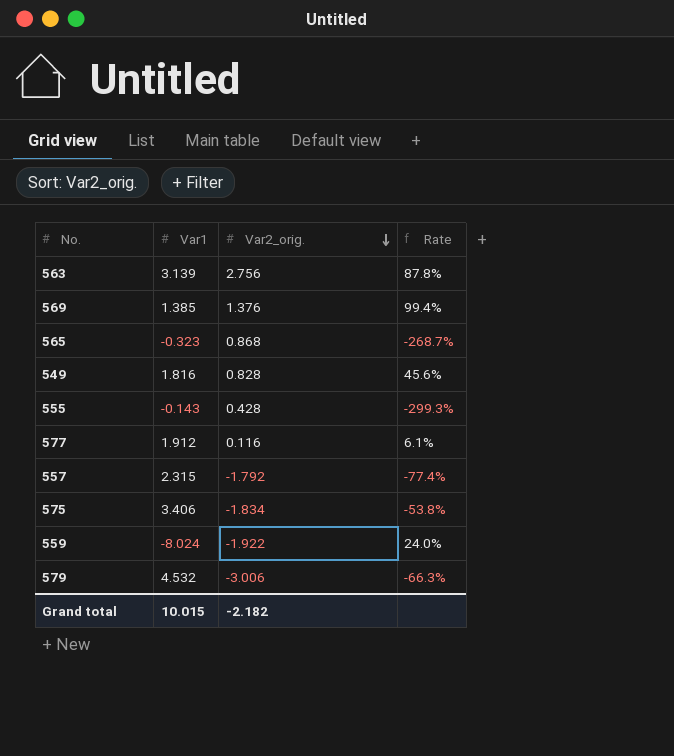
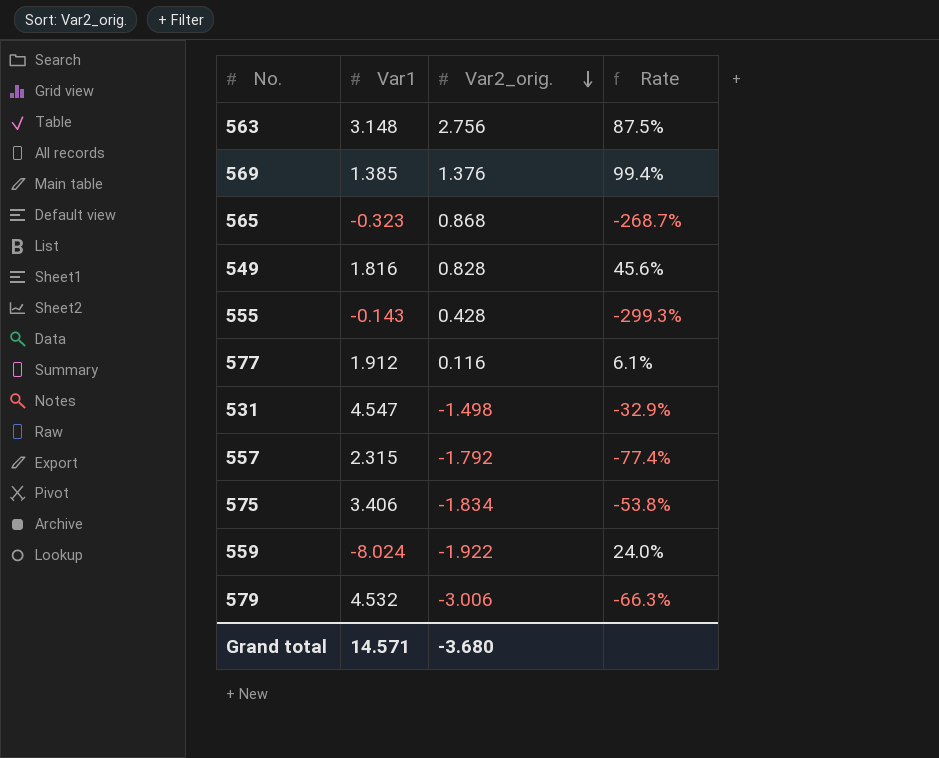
563 | Var1: 3.139 -> 3.148
563 | Rate: 87.8% -> 87.5%
row 531: none -> 4.547 | -1.498 | -32.9%
Grand total | Var1: 10.015 -> 14.571
Grand total | Var2_orig.: -2.182 -> -3.680

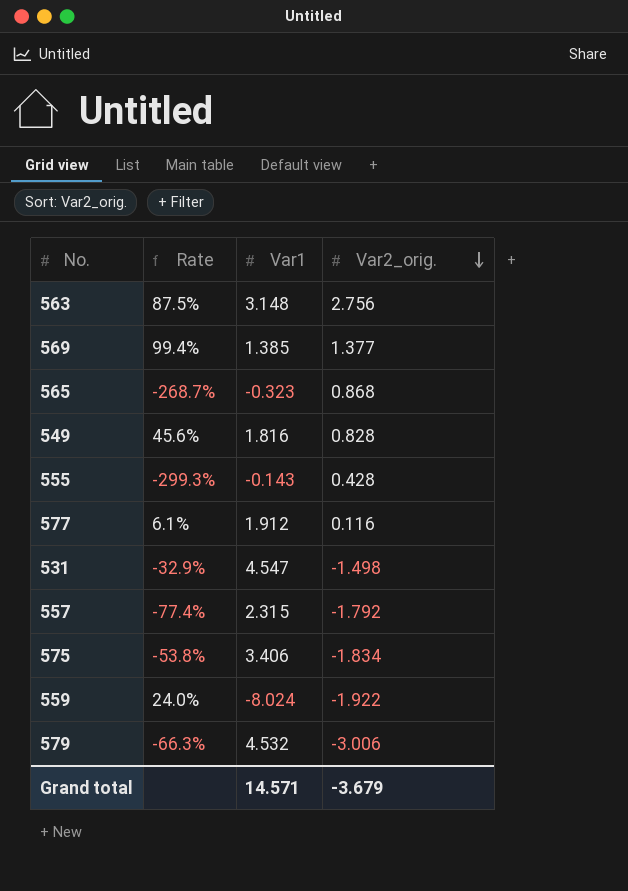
column Rate | position: 4 -> 2
569 | Var2_orig.: 1.376 -> 1.377
Grand total | Var2_orig.: -3.680 -> -3.679

